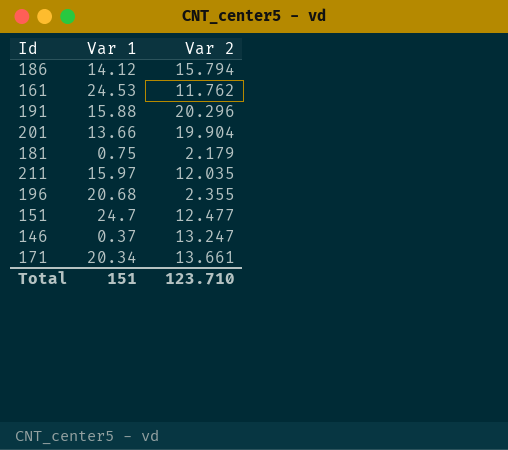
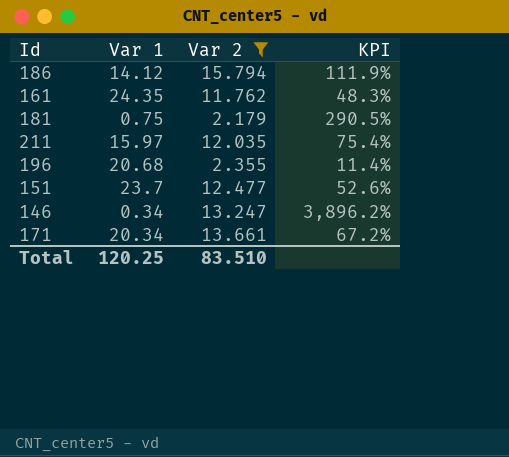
filter: none -> Var 2 <= 15.794
column KPI | formula: none -> [Var 2] / [Var 1]
161 | Var 1: 24.53 -> 24.35
151 | Var 1: 24.7 -> 23.7
146 | Var 1: 0.37 -> 0.34
Total | Var 1: 151 -> 120.25
Total | Var 2: 123.710 -> 83.510

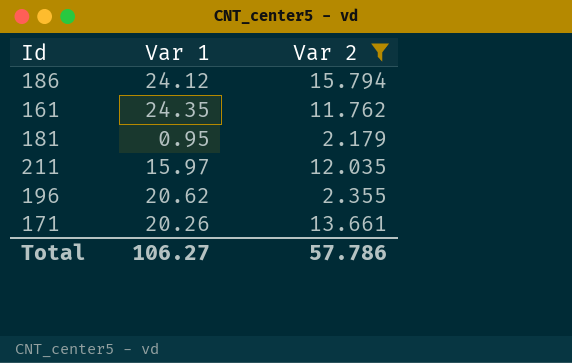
column KPI | formula: [Var 2] / [Var 1] -> none
row 151: 23.7 | 12.477 | 52.6% -> none
row 146: 0.34 | 13.247 | 3,896.2% -> none
186 | Var 1: 14.12 -> 24.12
181 | Var 1: 0.75 -> 0.95
196 | Var 1: 20.68 -> 20.62
171 | Var 1: 20.34 -> 20.26
Total | Var 1: 120.25 -> 106.27
Total | Var 2: 83.510 -> 57.786

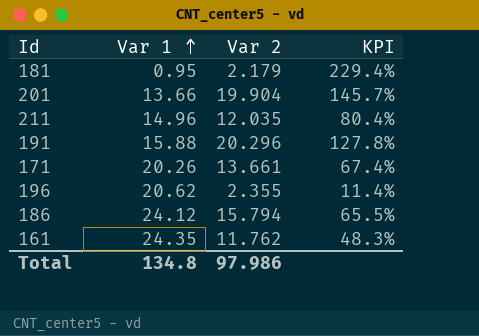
filter: Var 2 <= 15.794 -> none
row order: none -> Var 1 ascending
column KPI | formula: none -> [Var 2] / [Var 1]
211 | Var 1: 15.97 -> 14.96
Total | Var 1: 106.27 -> 134.8
Total | Var 2: 57.786 -> 97.986

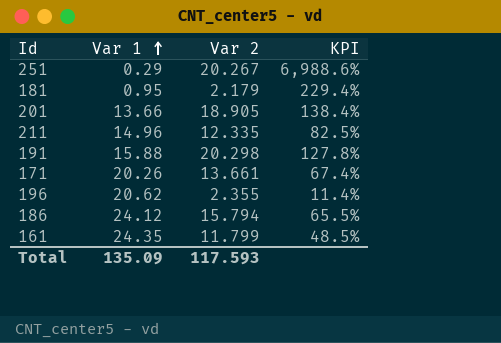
row 251: none -> 0.29 | 20.267 | 6,988.6%
201 | Var 2: 19.904 -> 18.905
201 | KPI: 145.7% -> 138.4%
211 | Var 2: 12.035 -> 12.335
211 | KPI: 80.4% -> 82.5%
191 | Var 2: 20.296 -> 20.298
161 | Var 2: 11.762 -> 11.799
161 | KPI: 48.3% -> 48.5%
Total | Var 1: 134.8 -> 135.09
Total | Var 2: 97.986 -> 117.593

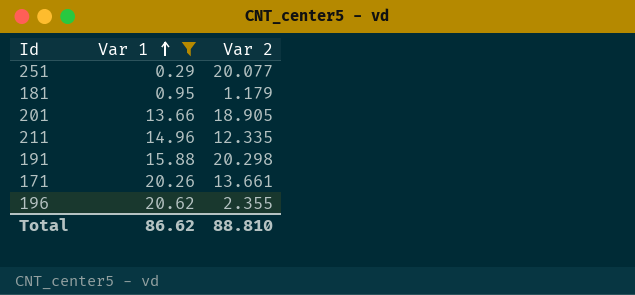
filter: none -> Var 1 <= 20.62
column KPI | formula: [Var 2] / [Var 1] -> none
251 | Var 2: 20.267 -> 20.077
181 | Var 2: 2.179 -> 1.179
Total | Var 1: 135.09 -> 86.62
Total | Var 2: 117.593 -> 88.810

